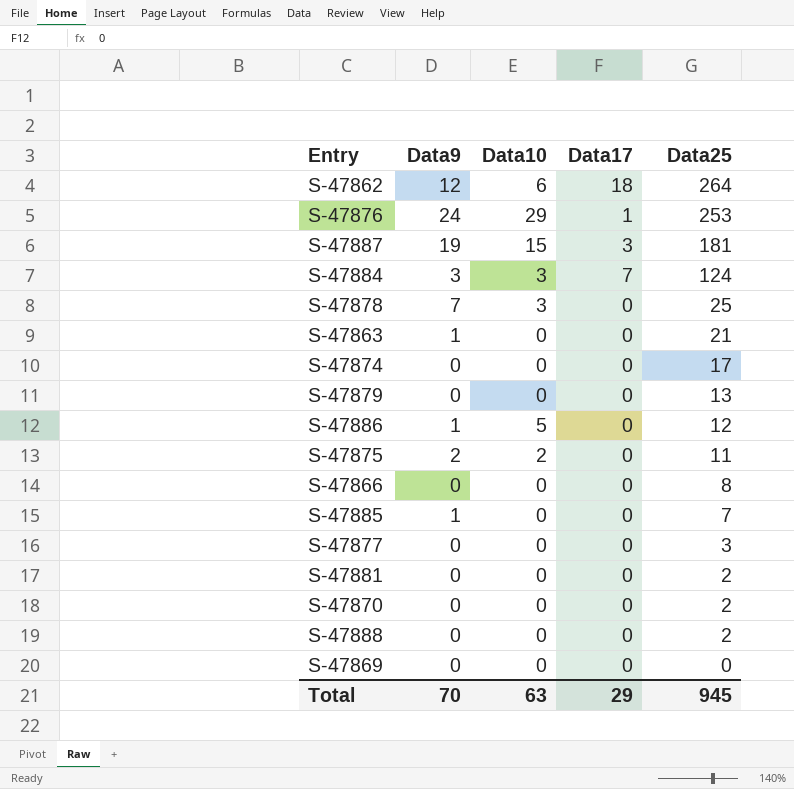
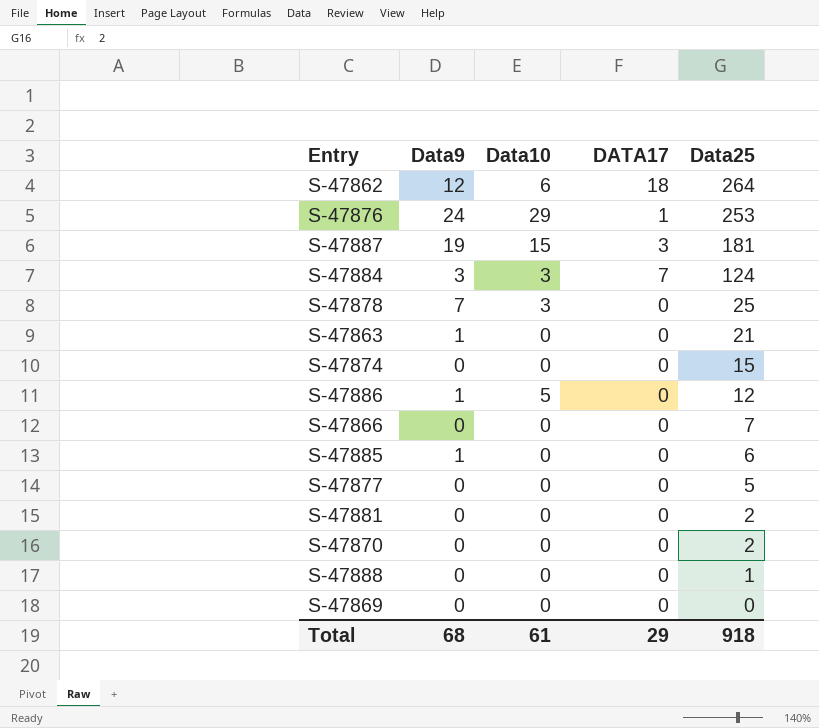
column name: Data17 -> DATA17
row S-47879: 0 | 0 | 0 | 13 -> none
row S-47875: 2 | 2 | 0 | 11 -> none
S-47874 | Data25: 17 -> 15
S-47866 | Data25: 8 -> 7
S-47885 | Data25: 7 -> 6
S-47877 | Data25: 3 -> 5
S-47888 | Data25: 2 -> 1
Total | Data9: 70 -> 68
Total | Data10: 63 -> 61
Total | Data25: 945 -> 918

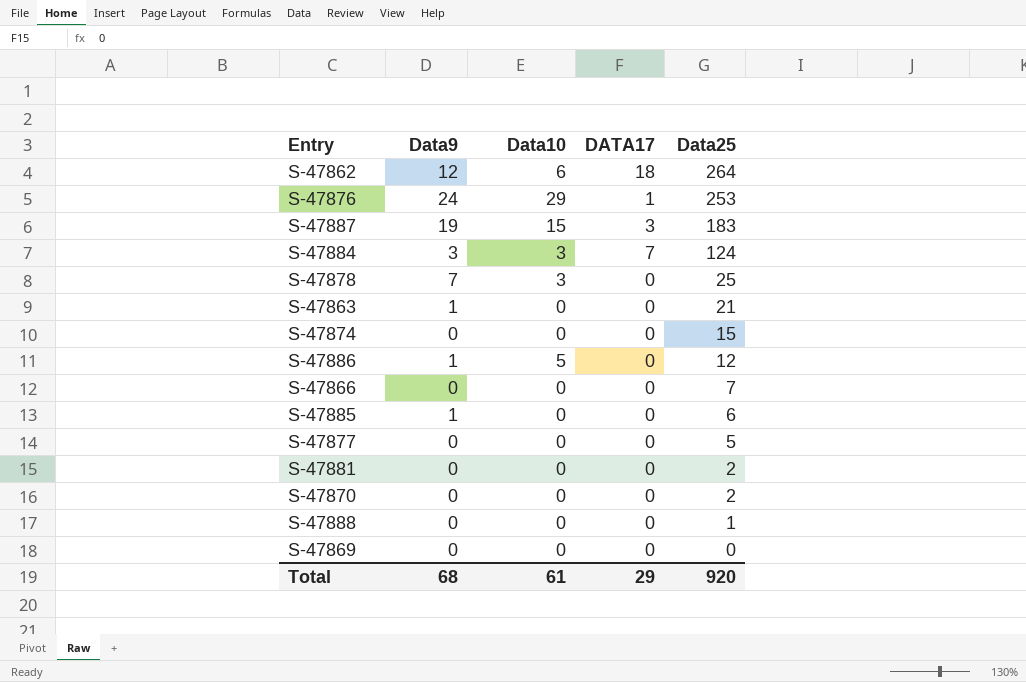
S-47887 | Data25: 181 -> 183
Total | Data25: 918 -> 920

